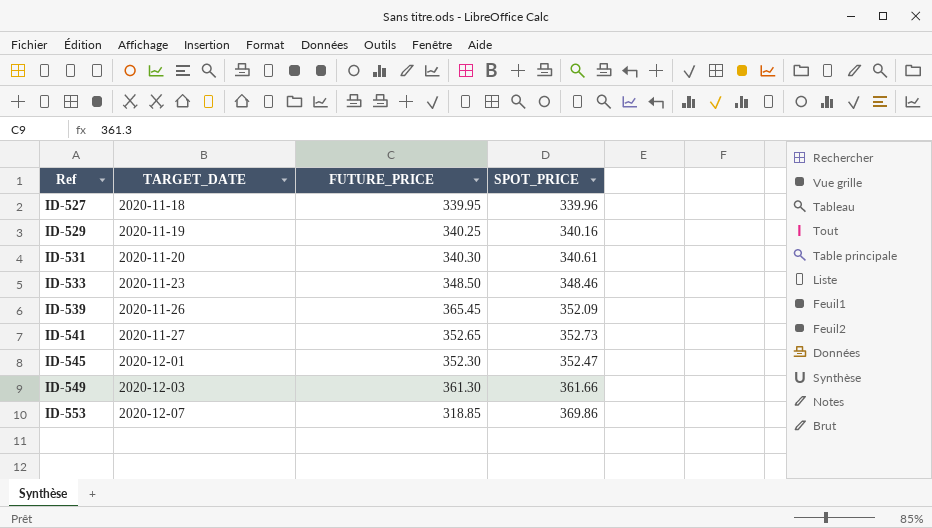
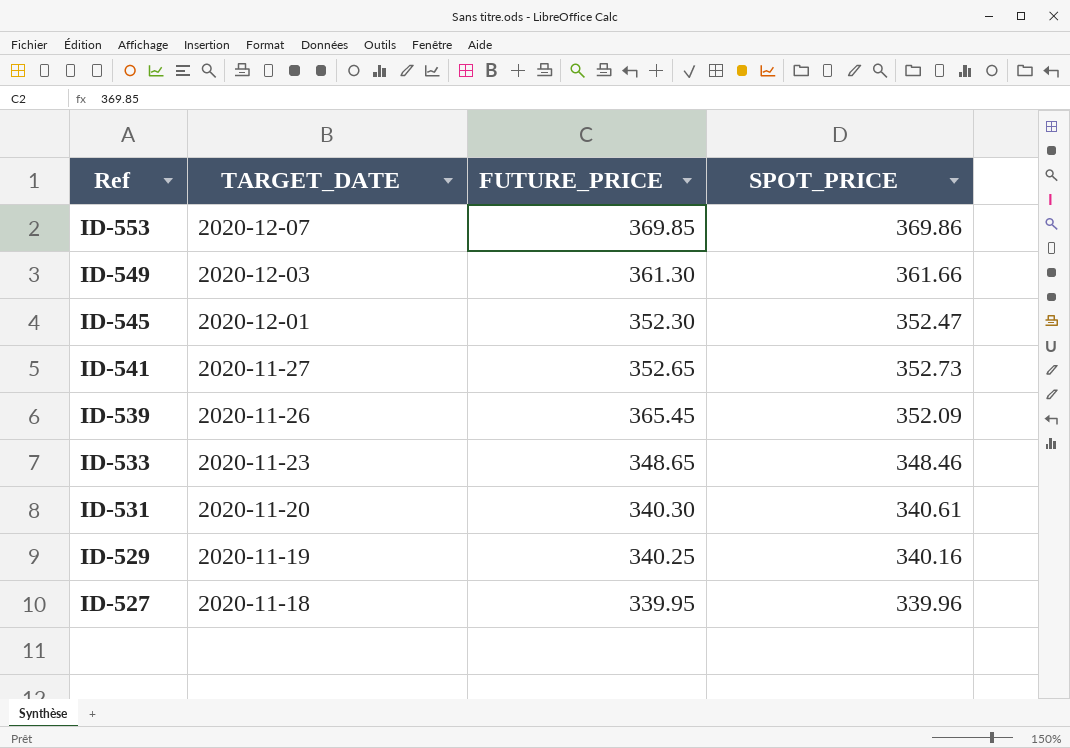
row order: Ref ascending -> Ref descending
ID-553 | FUTURE_PRICE: 318.85 -> 369.85
ID-533 | FUTURE_PRICE: 348.50 -> 348.65

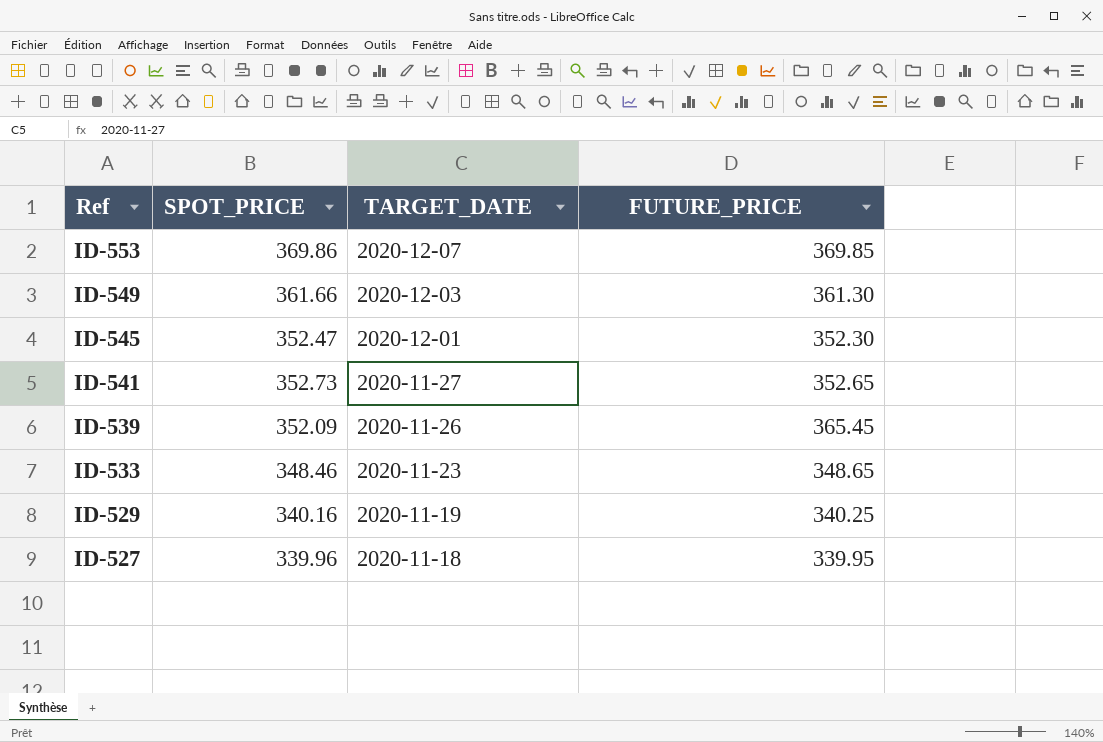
column SPOT_PRICE | position: 4 -> 2
row ID-531: 2020-11-20 | 340.30 | 340.61 -> none

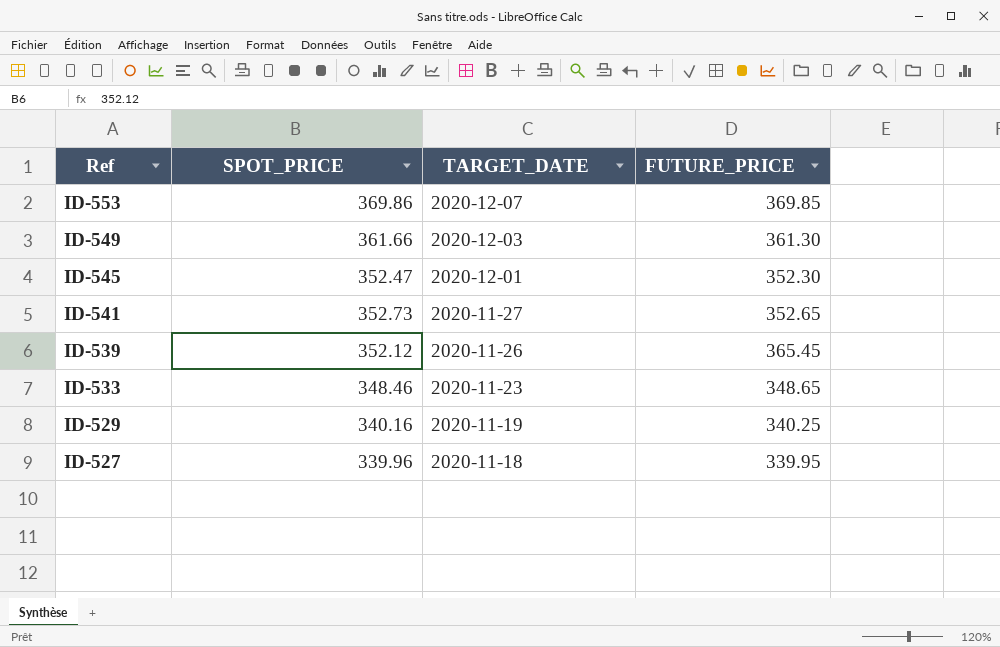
ID-539 | SPOT_PRICE: 352.09 -> 352.12

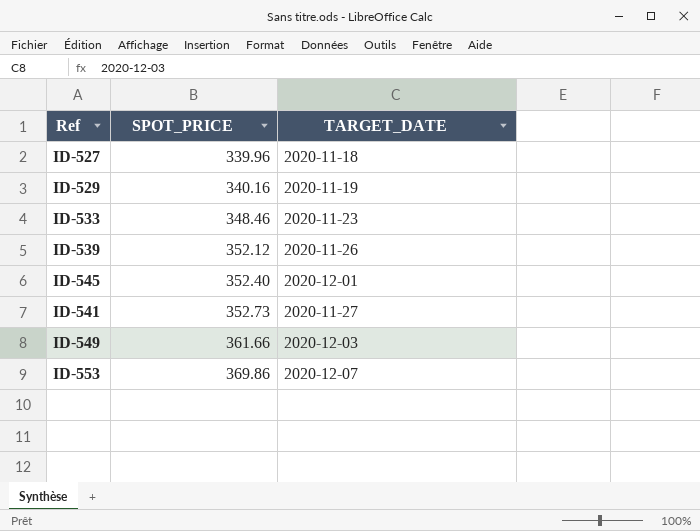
row order: Ref descending -> SPOT_PRICE ascending
column FUTURE_PRICE | position: 4 -> none
ID-545 | SPOT_PRICE: 352.47 -> 352.40

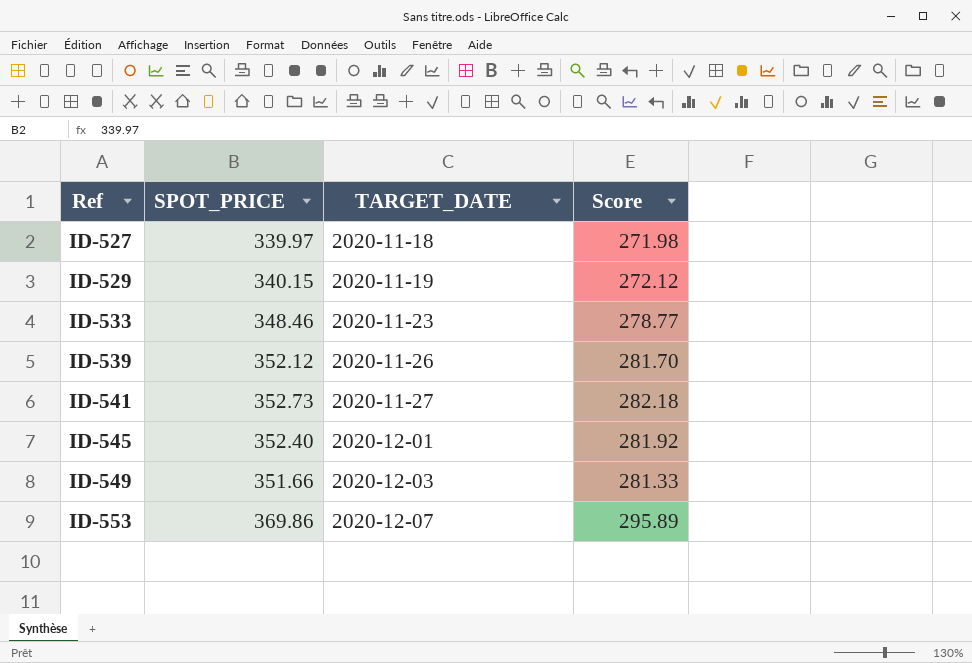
row order: SPOT_PRICE ascending -> Ref ascending
column Score | formula: none -> [SPOT_PRICE] * 0.8
ID-527 | SPOT_PRICE: 339.96 -> 339.97
ID-529 | SPOT_PRICE: 340.16 -> 340.15
ID-549 | SPOT_PRICE: 361.66 -> 351.66

